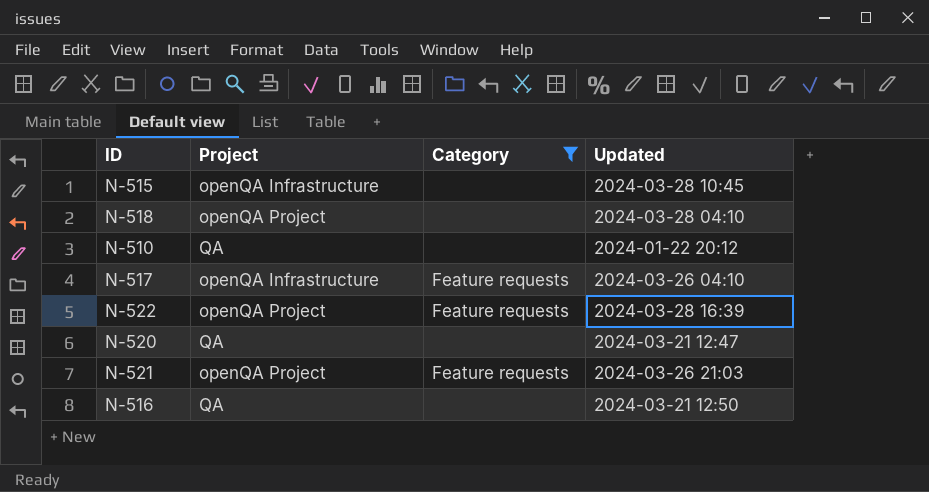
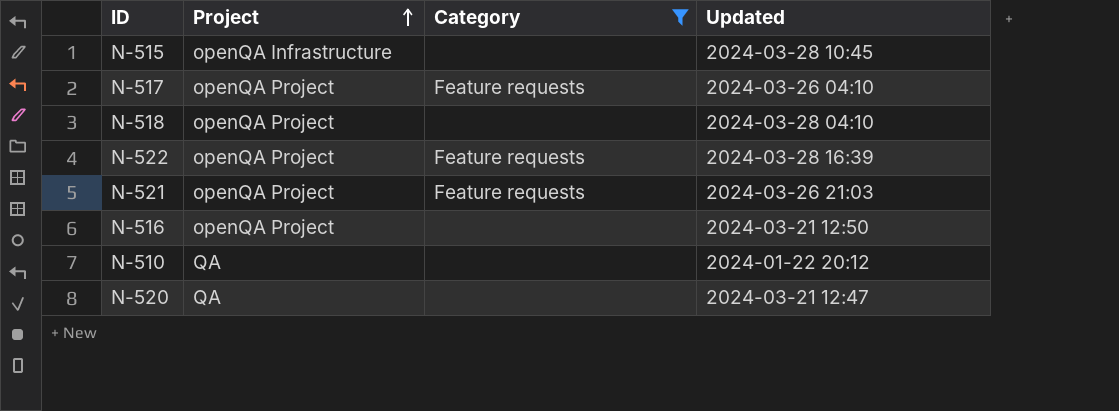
row order: none -> Project ascending
N-517 | Project: openQA Infrastructure -> openQA Project
N-516 | Project: QA -> openQA Project

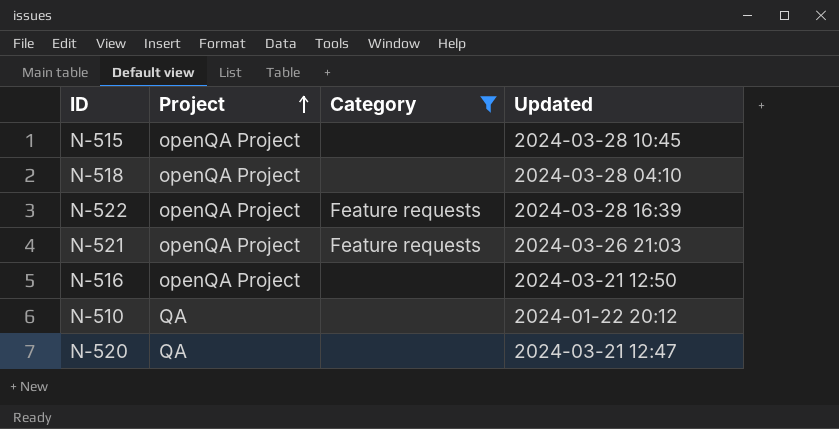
row N-517: openQA Project | Feature requests | 2024-03-26 04:10 -> none
N-515 | Project: openQA Infrastructure -> openQA Project

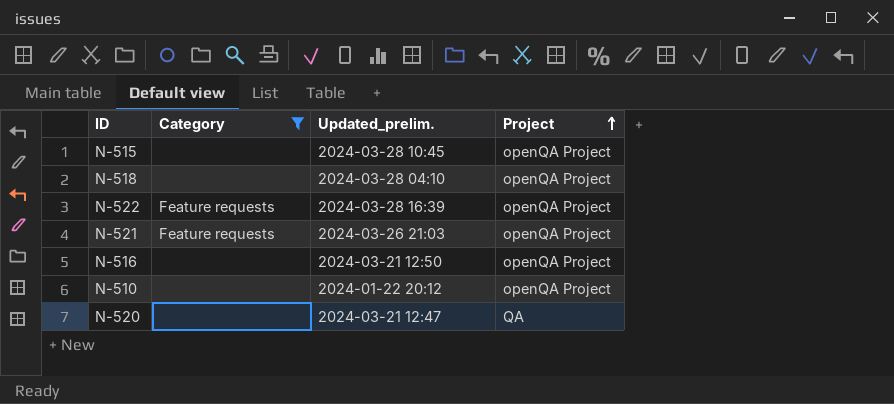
column name: Updated -> Updated_prelim.
column Project | position: 2 -> 4
N-510 | Project: QA -> openQA Project

